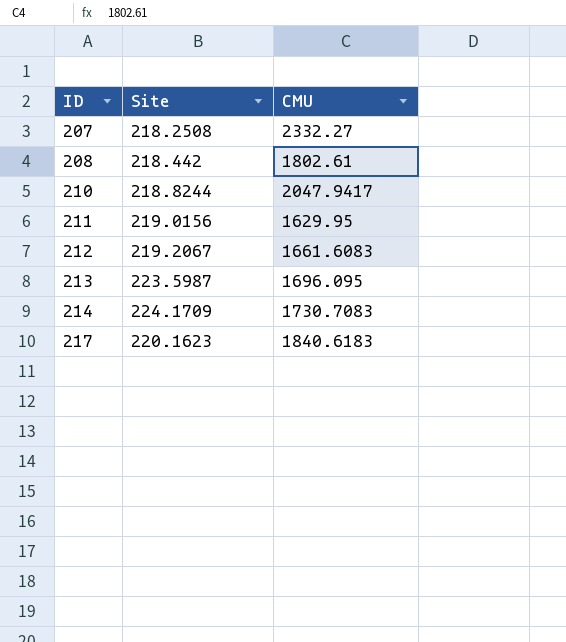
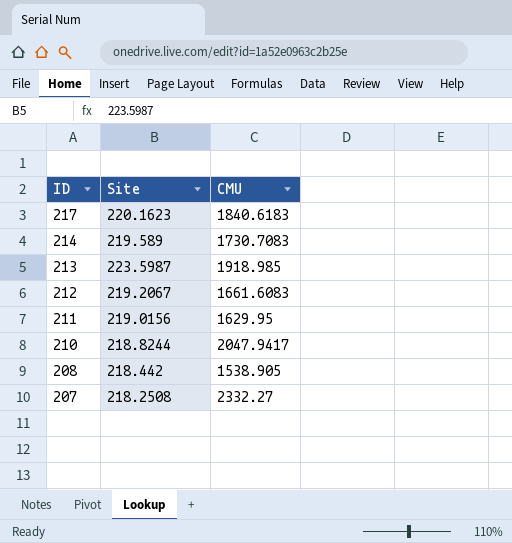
row order: ID ascending -> ID descending
214 | Site: 224.1709 -> 219.589
213 | CMU: 1696.095 -> 1918.985
208 | CMU: 1802.61 -> 1538.905

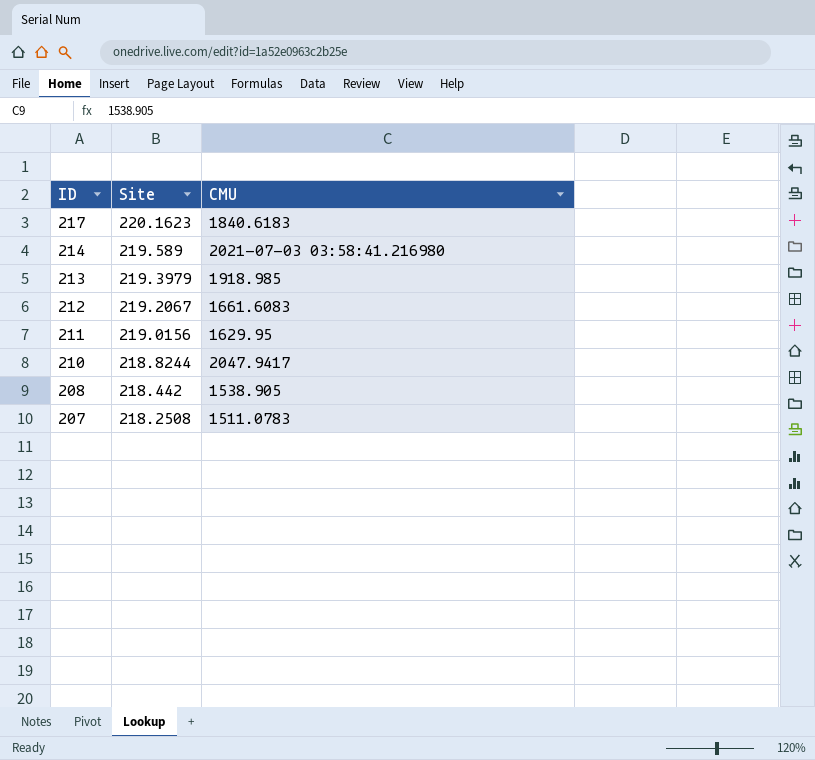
214 | CMU: 1730.7083 -> 2021-07-03 03:58:41.216980
213 | Site: 223.5987 -> 219.3979
207 | CMU: 2332.27 -> 1511.0783

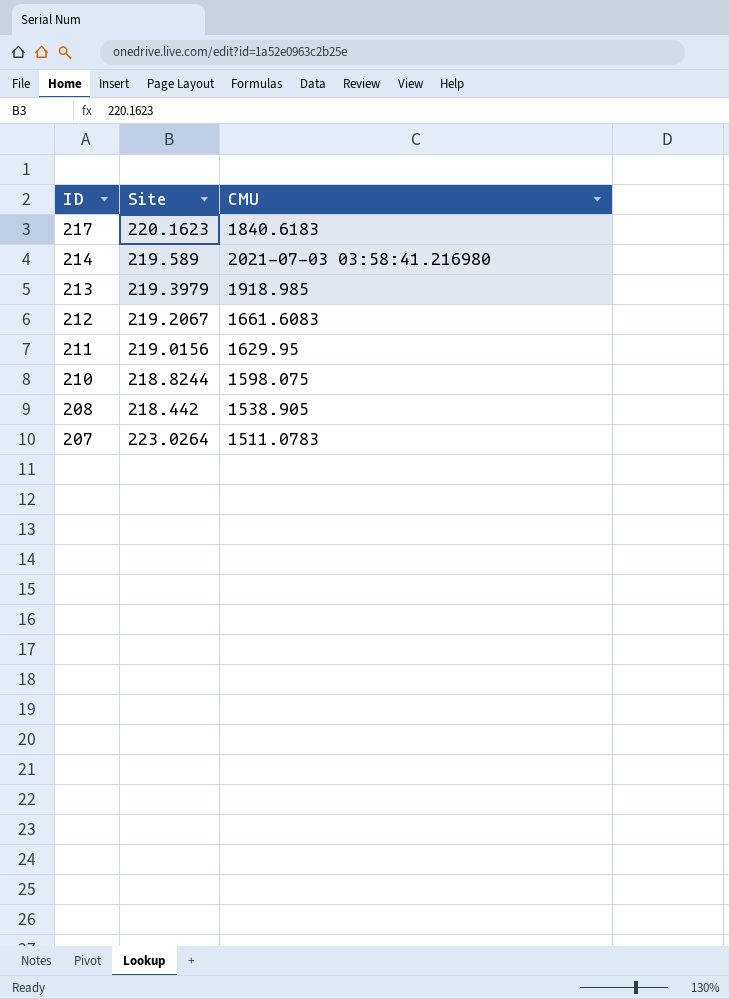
210 | CMU: 2047.9417 -> 1598.075
207 | Site: 218.2508 -> 223.0264

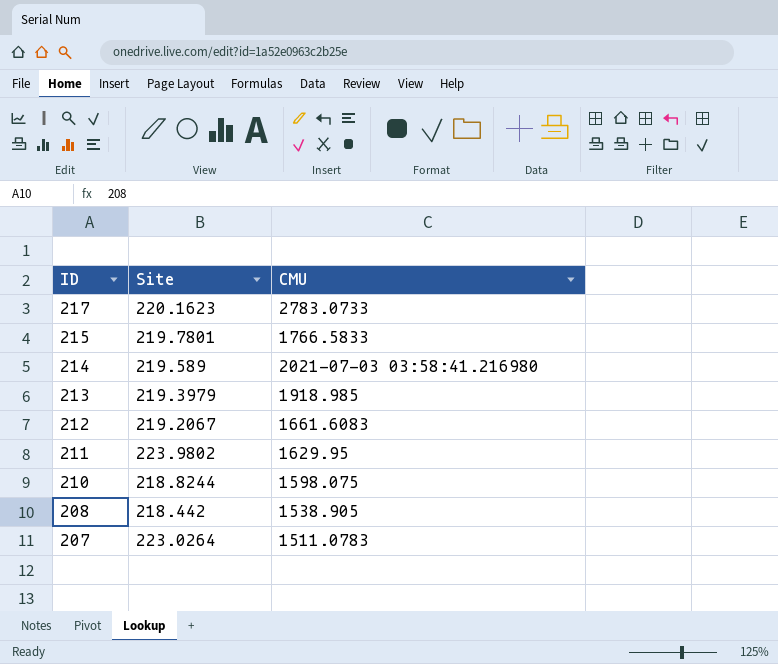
217 | CMU: 1840.6183 -> 2783.0733
row 215: none -> 219.7801 | 1766.5833
211 | Site: 219.0156 -> 223.9802

